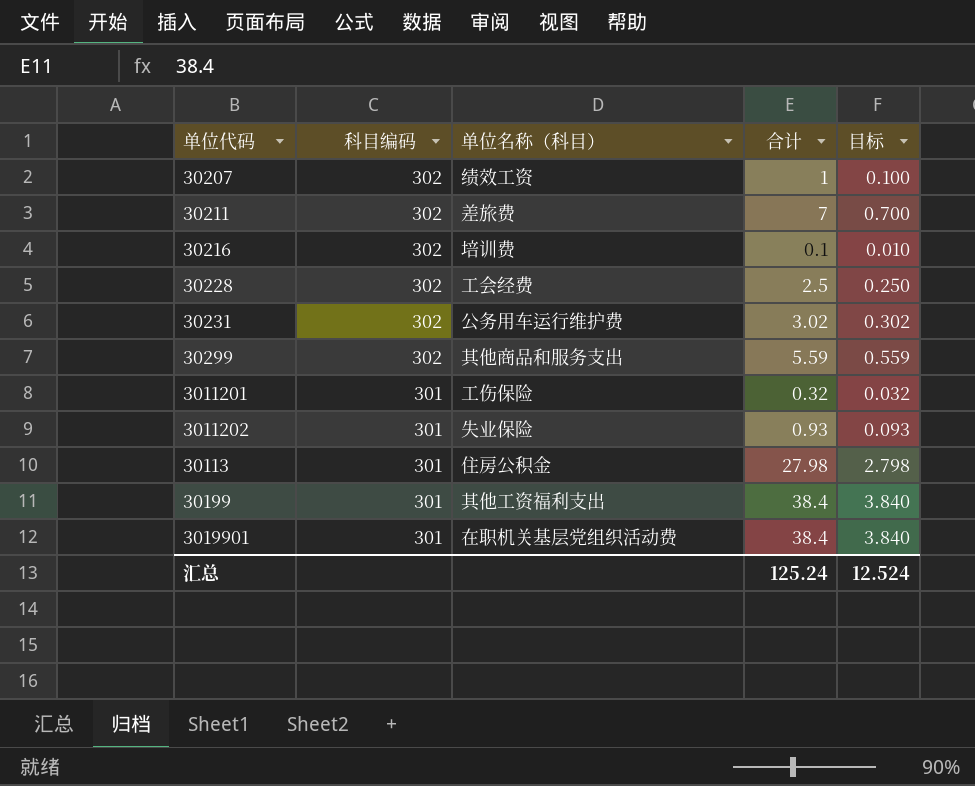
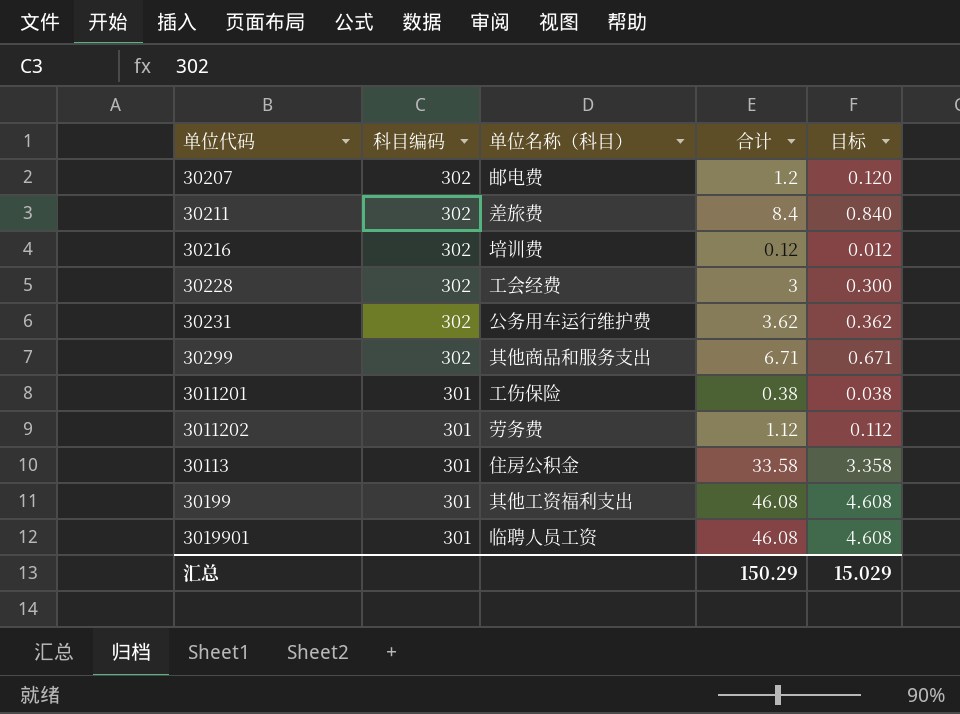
30207 | 单位名称（科目）: 绩效工资 -> 邮电费
30207 | 合计: 1 -> 1.2
30207 | 目标: 0.100 -> 0.120
30211 | 合计: 7 -> 8.4
30211 | 目标: 0.700 -> 0.840
30216 | 合计: 0.1 -> 0.12
30216 | 目标: 0.010 -> 0.012
30228 | 合计: 2.5 -> 3
30228 | 目标: 0.250 -> 0.300
30231 | 合计: 3.02 -> 3.62
30231 | 目标: 0.302 -> 0.362
30299 | 合计: 5.59 -> 6.71
30299 | 目标: 0.559 -> 0.671
3011201 | 合计: 0.32 -> 0.38
3011201 | 目标: 0.032 -> 0.038
3011202 | 单位名称（科目）: 失业保险 -> 劳务费
3011202 | 合计: 0.93 -> 1.12
3011202 | 目标: 0.093 -> 0.112
30113 | 合计: 27.98 -> 33.58
30113 | 目标: 2.798 -> 3.358
30199 | 合计: 38.4 -> 46.08
30199 | 目标: 3.840 -> 4.608
3019901 | 单位名称（科目）: 在职机关基层党组织活动费 -> 临聘人员工资
3019901 | 合计: 38.4 -> 46.08
3019901 | 目标: 3.840 -> 4.608
汇总 | 合计: 125.24 -> 150.29
汇总 | 目标: 12.524 -> 15.029

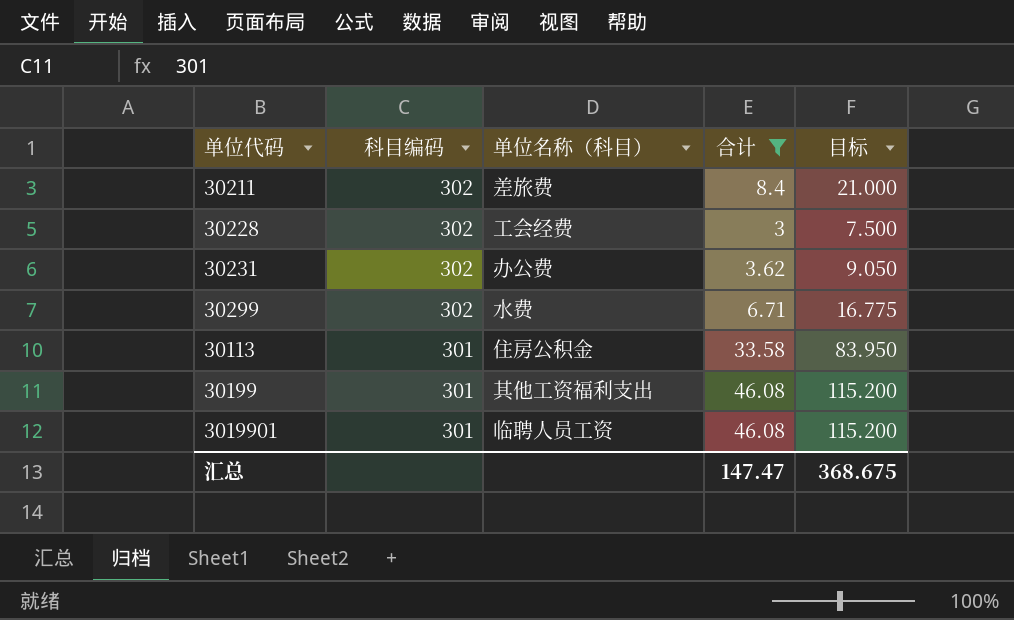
filter: none -> 合计 >= 3
column 目标 | formula: [合计] * 0.1 -> [合计] * 2.5
30231 | 单位名称（科目）: 公务用车运行维护费 -> 办公费
30299 | 单位名称（科目）: 其他商品和服务支出 -> 水费
汇总 | 合计: 150.29 -> 147.47
汇总 | 目标: 15.029 -> 368.675

